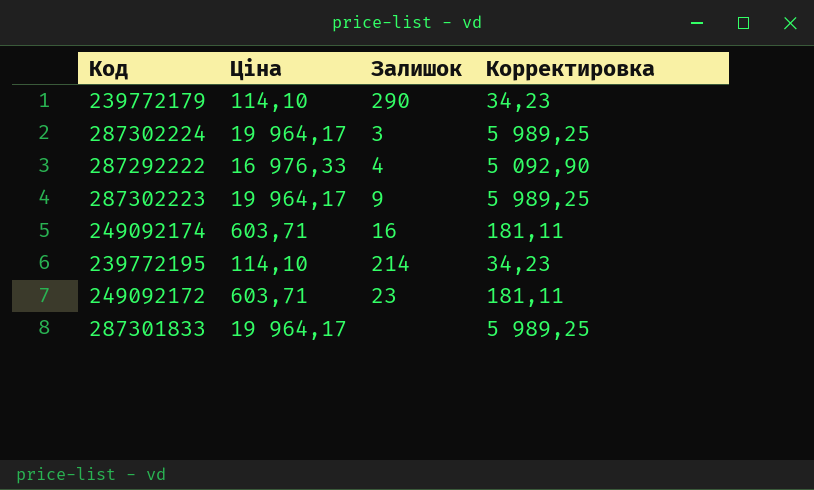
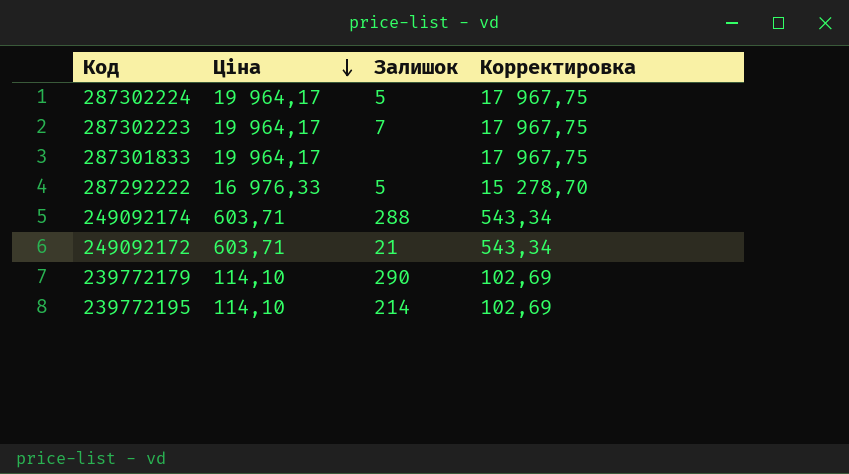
row order: none -> Ціна descending
column Корректировка | formula: [Ціна] * 0,3 -> [Ціна] * 0,9
287302224 | Залишок: 3 -> 5
287302223 | Залишок: 9 -> 7
287292222 | Залишок: 4 -> 5
249092174 | Залишок: 16 -> 288
249092172 | Залишок: 23 -> 21

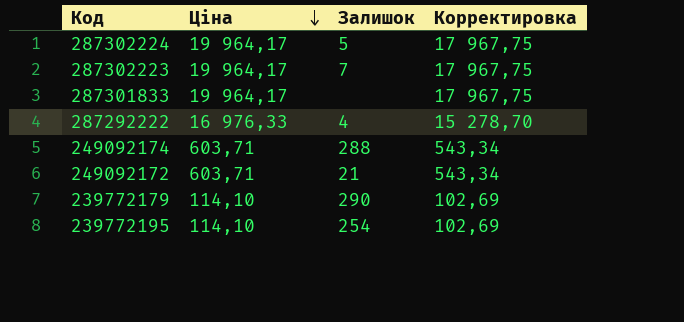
287292222 | Залишок: 5 -> 4
239772195 | Залишок: 214 -> 254

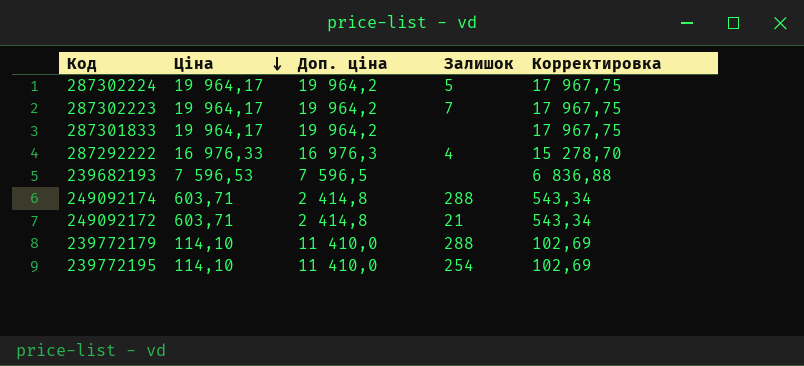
column Доп. ціна | position: none -> 3
row 239682193: none -> 7 596,53 | 7 596,5 | none | 6 836,88
239772179 | Залишок: 290 -> 288

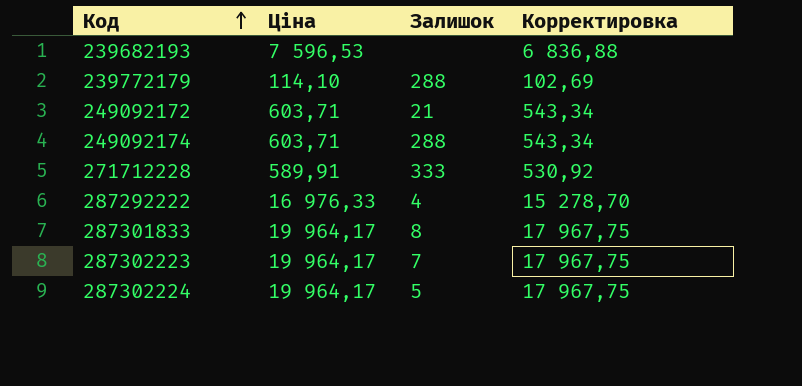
row order: Ціна descending -> Код ascending
column Доп. ціна | position: 3 -> none
row 239772195: 114,10 | 11 410,0 | 254 | 102,69 -> none
row 271712228: none -> 589,91 | 333 | 530,92
287301833 | Залишок: none -> 8

